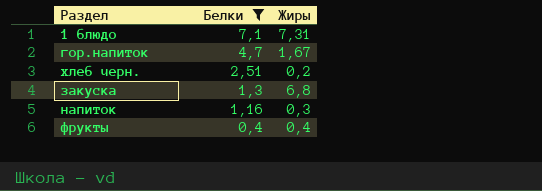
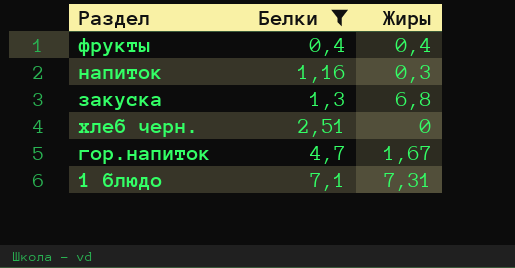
row order: Белки descending -> Белки ascending
хлеб черн. | Жиры: 0,2 -> 0

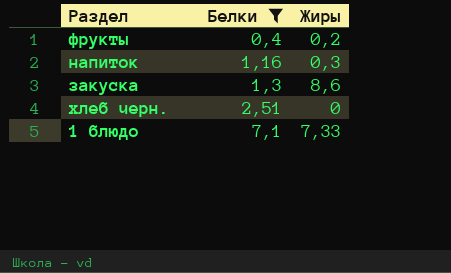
row гор.напиток: 4,7 | 1,67 -> none
фрукты | Жиры: 0,4 -> 0,2
закуска | Жиры: 6,8 -> 8,6
1 блюдо | Жиры: 7,31 -> 7,33

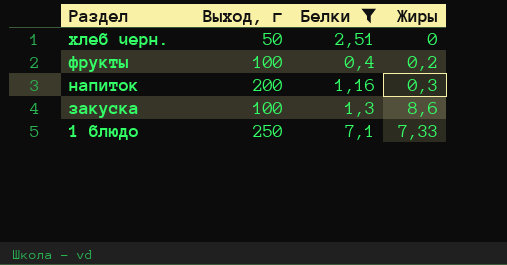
row order: Белки ascending -> Раздел descending
column Выход, г | position: none -> 2

